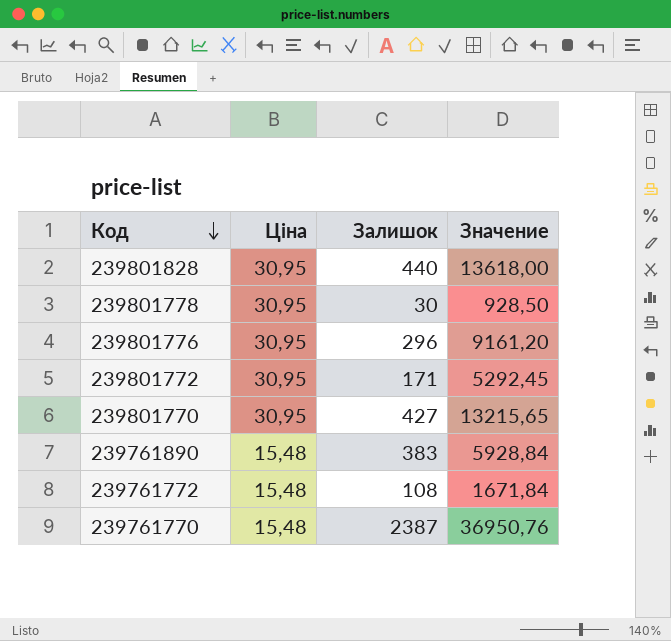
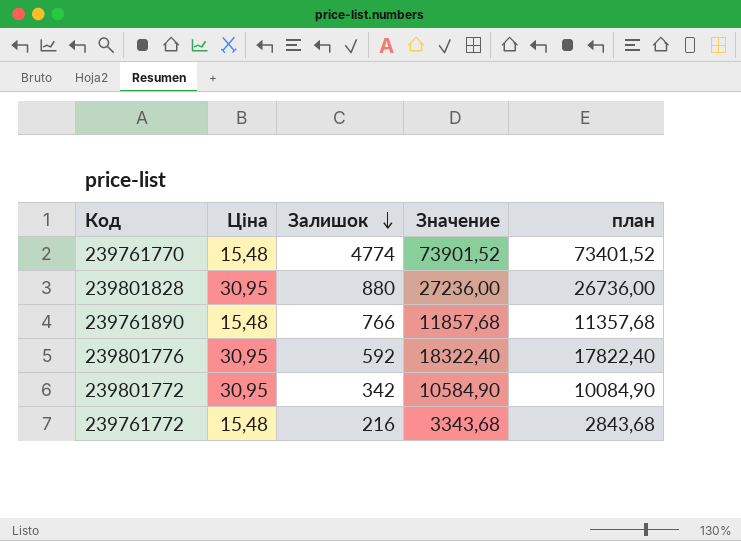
row order: Код descending -> Залишок descending
column план | formula: none -> [Значение] - 500
row 239801778: 30,95 | 30 | 928,50 -> none
row 239801770: 30,95 | 427 | 13215,65 -> none
239761770 | Залишок: 2387 -> 4774
239761770 | Значение: 36950,76 -> 73901,52
239801828 | Залишок: 440 -> 880
239801828 | Значение: 13618,00 -> 27236,00
239761890 | Залишок: 383 -> 766
239761890 | Значение: 5928,84 -> 11857,68
239801776 | Залишок: 296 -> 592
239801776 | Значение: 9161,20 -> 18322,40
239801772 | Залишок: 171 -> 342
239801772 | Значение: 5292,45 -> 10584,90
239761772 | Залишок: 108 -> 216
239761772 | Значение: 1671,84 -> 3343,68

